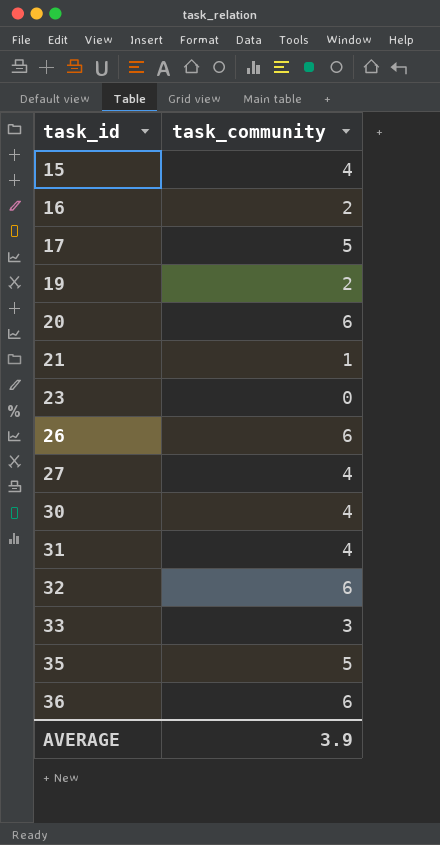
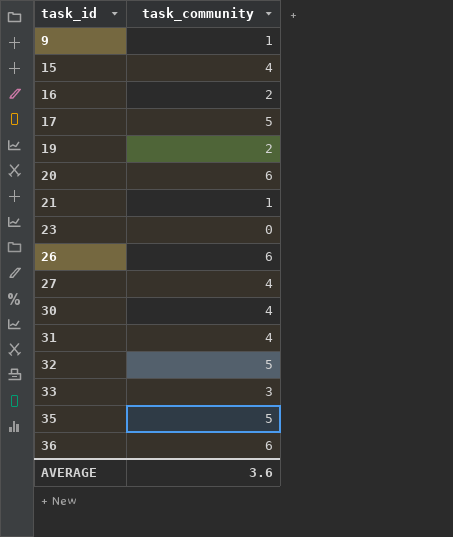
row 9: none -> 1
32 | task_community: 6 -> 5
AVERAGE | task_community: 3.9 -> 3.6

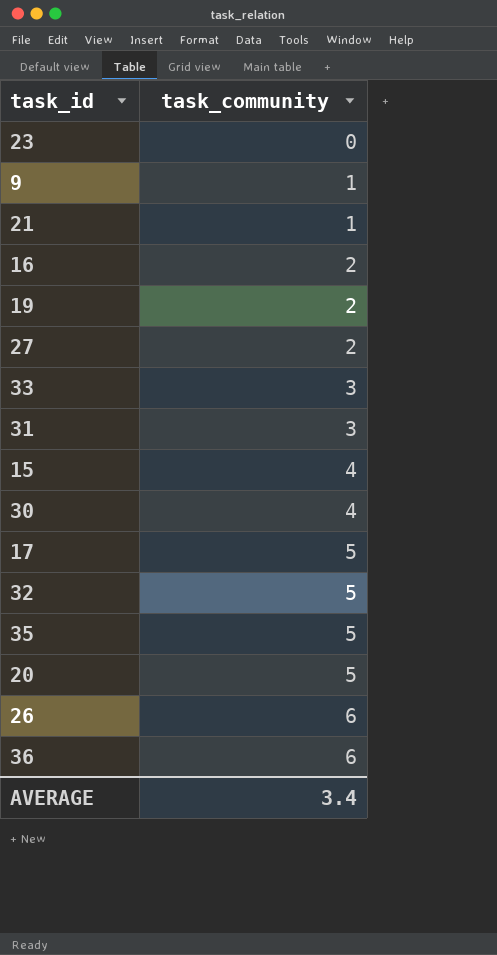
row order: task_id ascending -> task_community ascending
27 | task_community: 4 -> 2
31 | task_community: 4 -> 3
20 | task_community: 6 -> 5
AVERAGE | task_community: 3.6 -> 3.4

